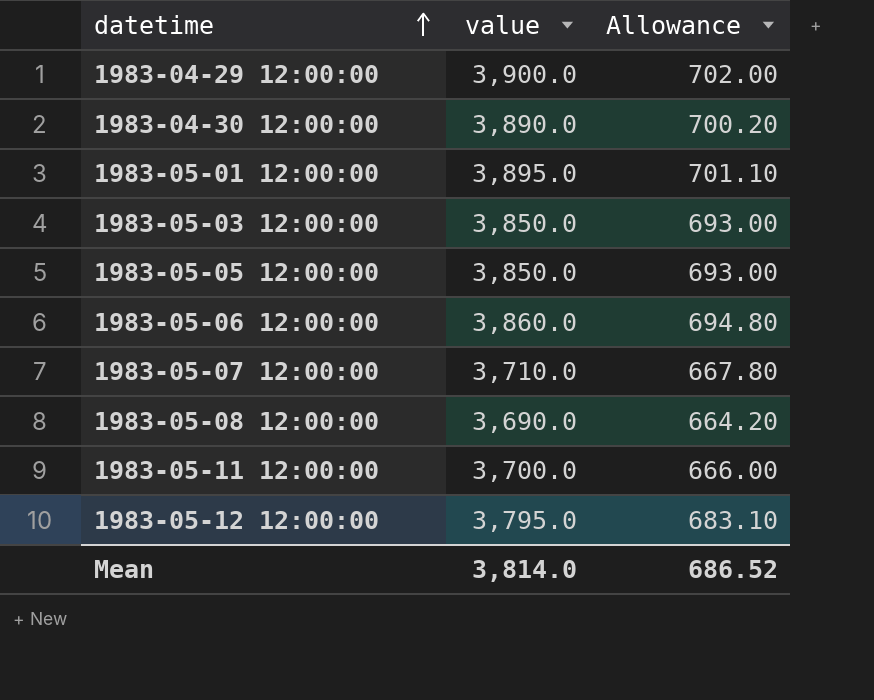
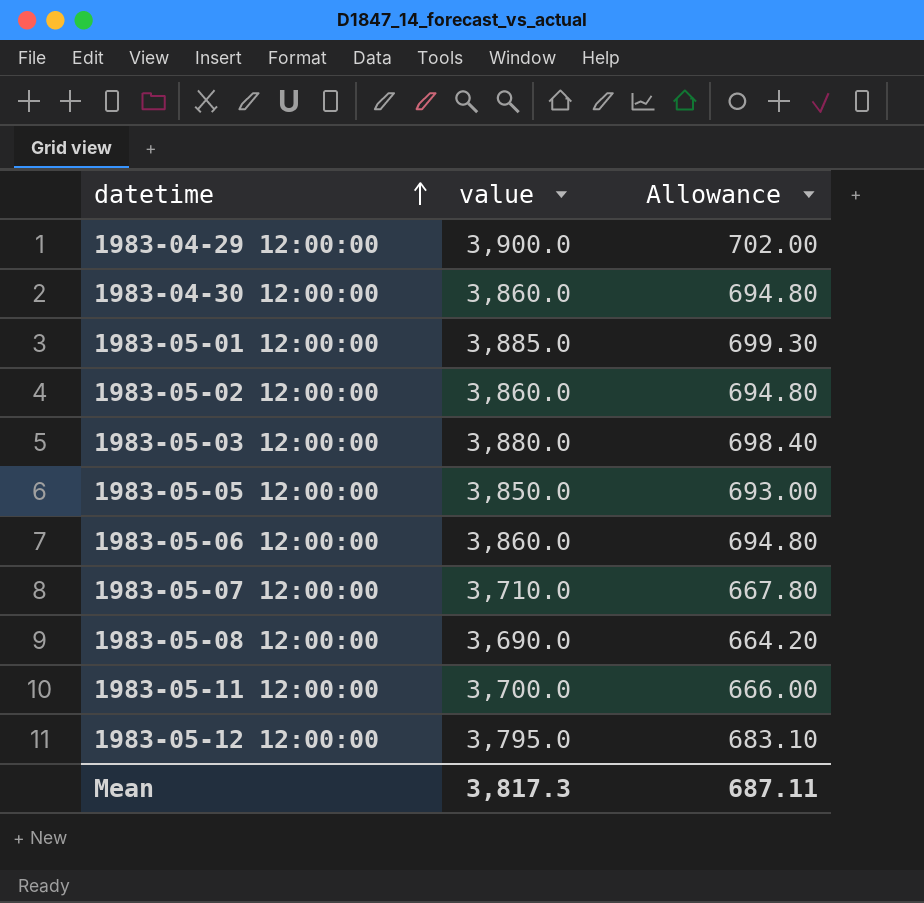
1983-04-30 12:00:00 | value: 3,890.0 -> 3,860.0
1983-04-30 12:00:00 | Allowance: 700.20 -> 694.80
1983-05-01 12:00:00 | value: 3,895.0 -> 3,885.0
1983-05-01 12:00:00 | Allowance: 701.10 -> 699.30
row 1983-05-02 12:00:00: none -> 3,860.0 | 694.80
1983-05-03 12:00:00 | value: 3,850.0 -> 3,880.0
1983-05-03 12:00:00 | Allowance: 693.00 -> 698.40
Mean | value: 3,814.0 -> 3,817.3
Mean | Allowance: 686.52 -> 687.11

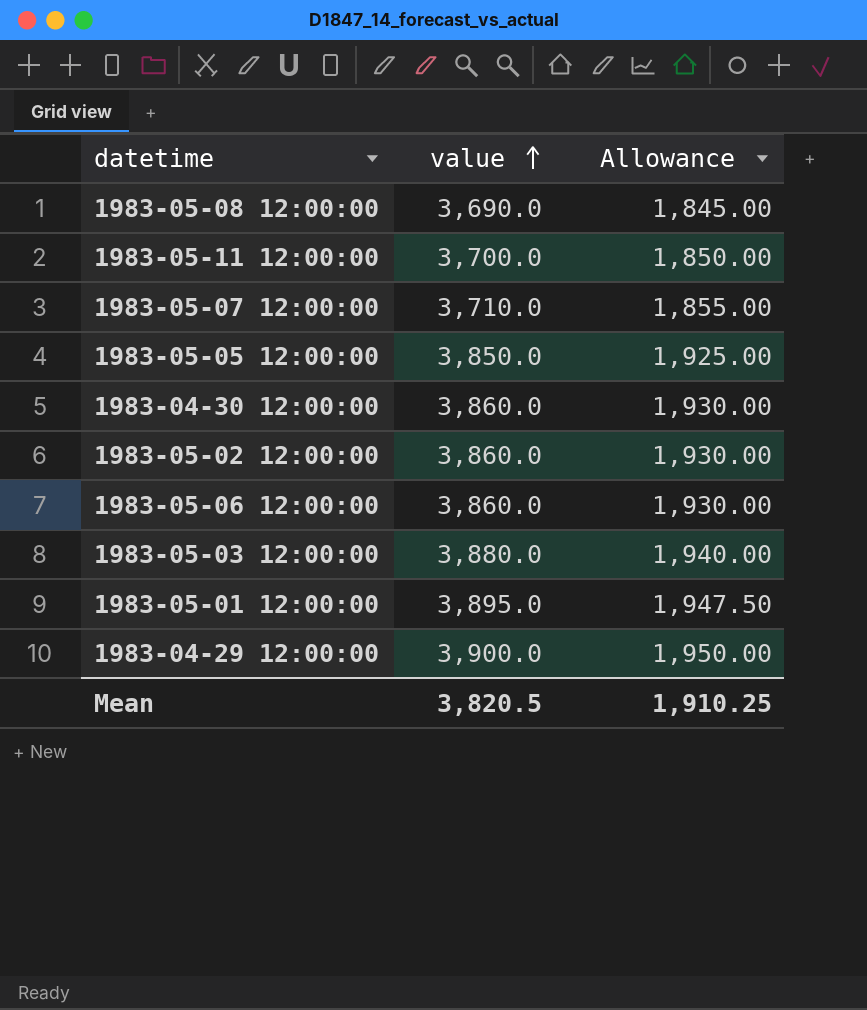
row order: datetime ascending -> value ascending
column Allowance | formula: [value] * 0.18 -> [value] * 0.5
row 1983-05-12 12:00:00: 3,795.0 | 683.10 -> none
1983-05-01 12:00:00 | value: 3,885.0 -> 3,895.0
Mean | value: 3,817.3 -> 3,820.5
Mean | Allowance: 687.11 -> 1,910.25

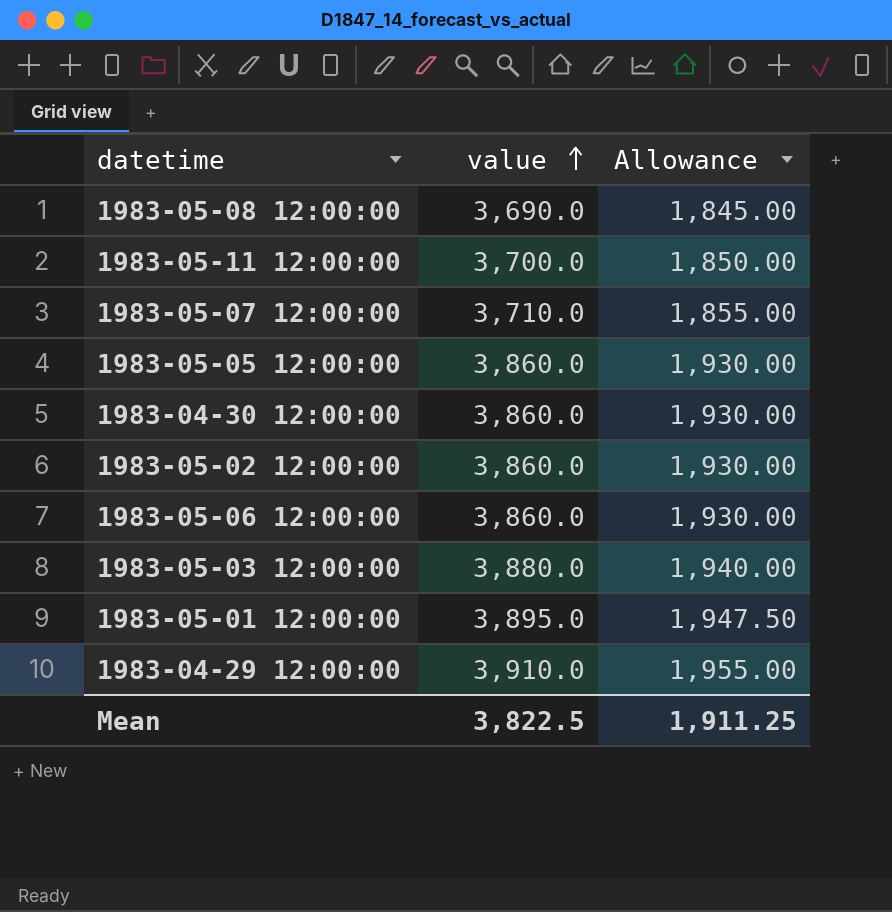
1983-05-05 12:00:00 | value: 3,850.0 -> 3,860.0
1983-05-05 12:00:00 | Allowance: 1,925.00 -> 1,930.00
1983-04-29 12:00:00 | value: 3,900.0 -> 3,910.0
1983-04-29 12:00:00 | Allowance: 1,950.00 -> 1,955.00
Mean | value: 3,820.5 -> 3,822.5
Mean | Allowance: 1,910.25 -> 1,911.25

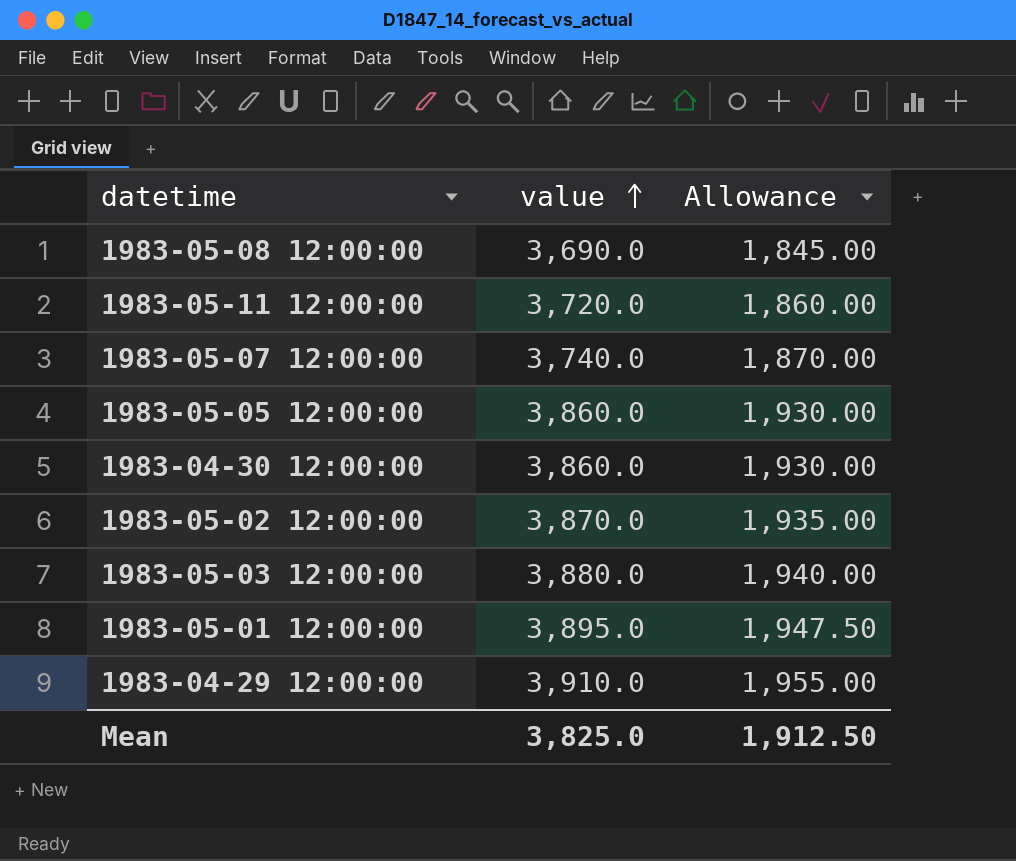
row 1983-05-06 12:00:00: 3,860.0 | 1,930.00 -> none
1983-05-11 12:00:00 | value: 3,700.0 -> 3,720.0
1983-05-11 12:00:00 | Allowance: 1,850.00 -> 1,860.00
1983-05-07 12:00:00 | value: 3,710.0 -> 3,740.0
1983-05-07 12:00:00 | Allowance: 1,855.00 -> 1,870.00
1983-05-02 12:00:00 | value: 3,860.0 -> 3,870.0
1983-05-02 12:00:00 | Allowance: 1,930.00 -> 1,935.00
Mean | value: 3,822.5 -> 3,825.0
Mean | Allowance: 1,911.25 -> 1,912.50

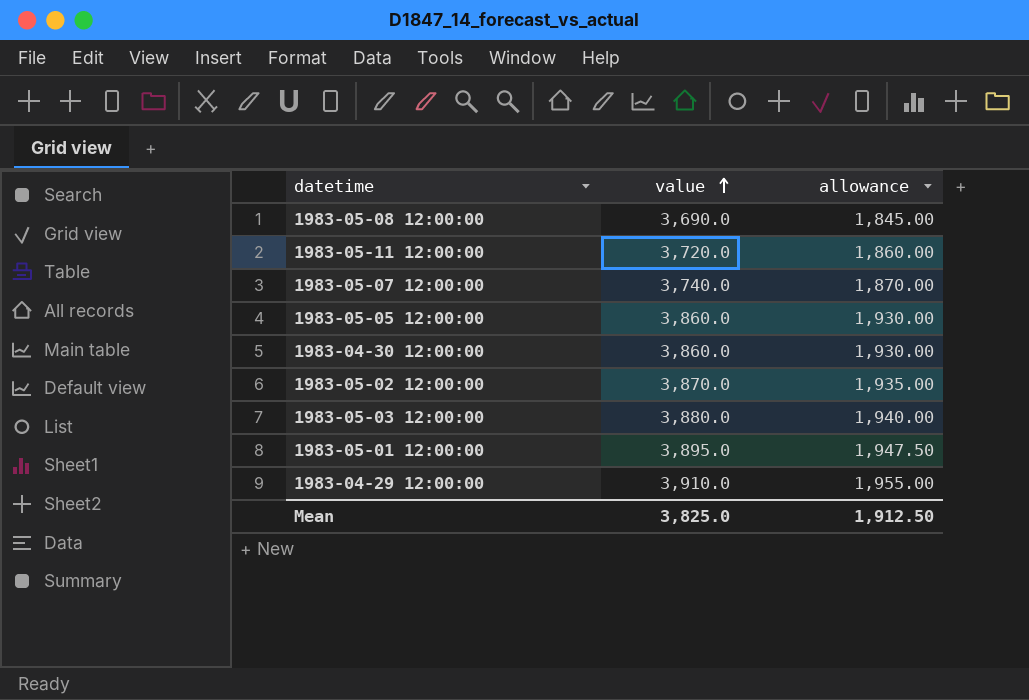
column name: Allowance -> allowance

